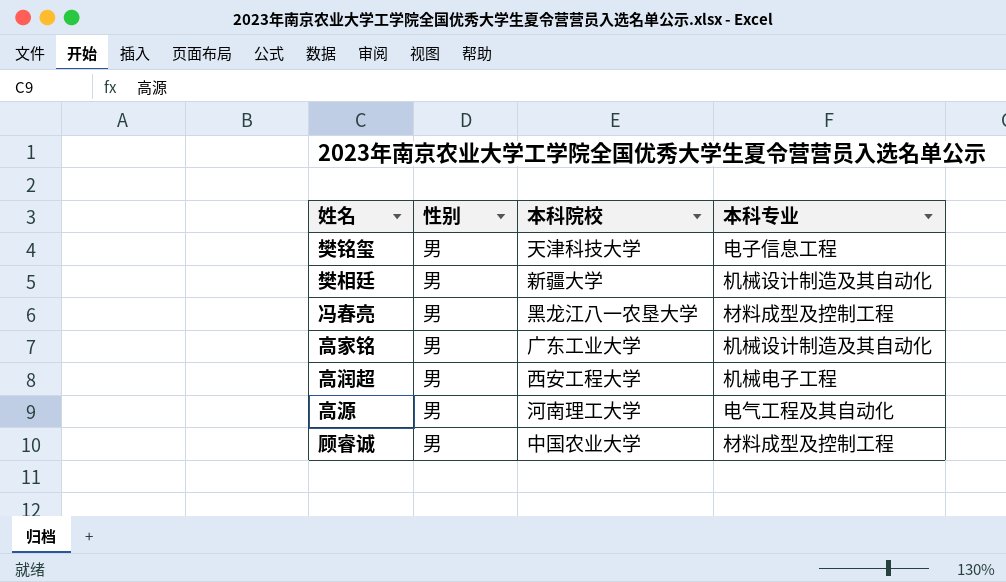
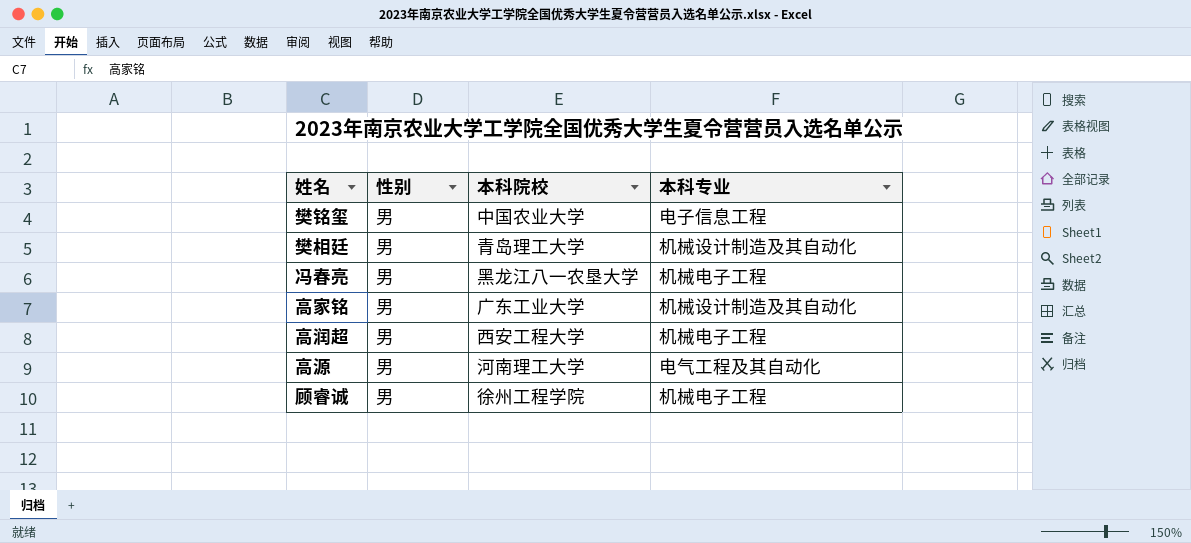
樊铭玺 | 本科院校: 天津科技大学 -> 中国农业大学
樊相廷 | 本科院校: 新疆大学 -> 青岛理工大学
冯春亮 | 本科专业: 材料成型及控制工程 -> 机械电子工程
顾睿诚 | 本科院校: 中国农业大学 -> 徐州工程学院
顾睿诚 | 本科专业: 材料成型及控制工程 -> 机械电子工程

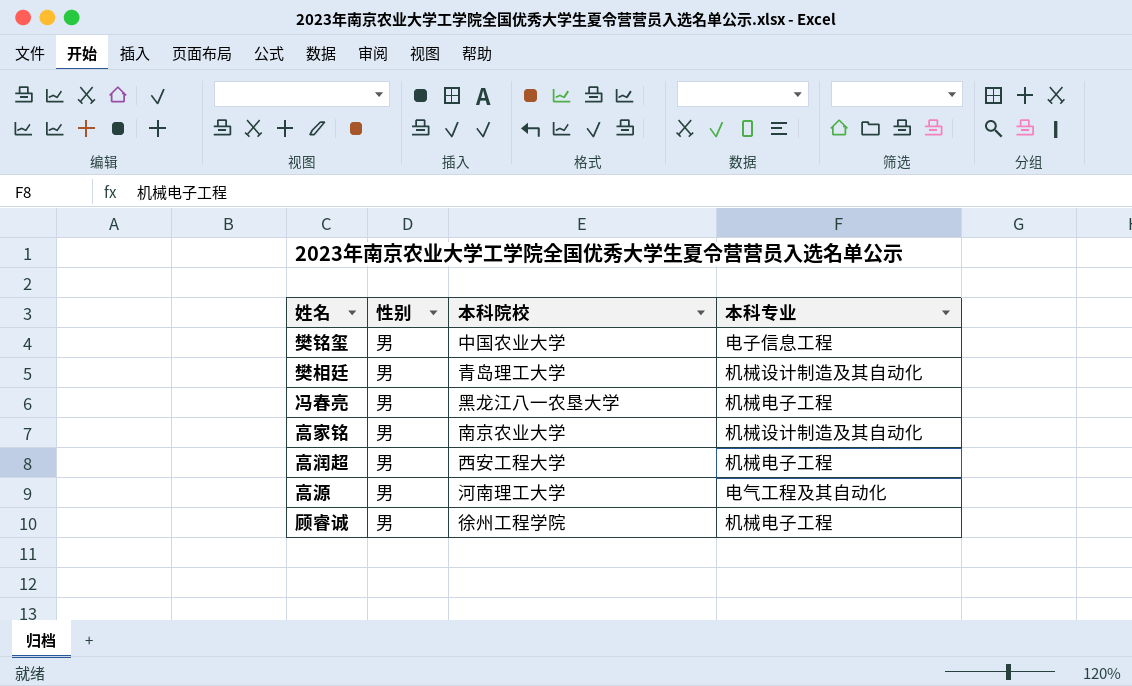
高家铭 | 本科院校: 广东工业大学 -> 南京农业大学

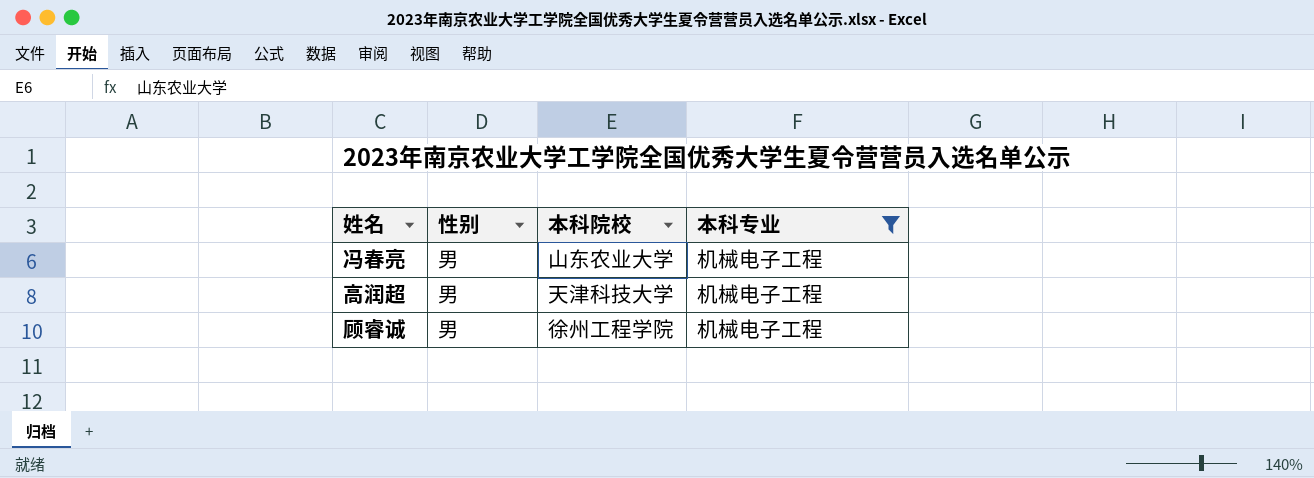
filter: none -> 本科专业 = 机械电子工程
冯春亮 | 本科院校: 黑龙江八一农垦大学 -> 山东农业大学
高润超 | 本科院校: 西安工程大学 -> 天津科技大学

